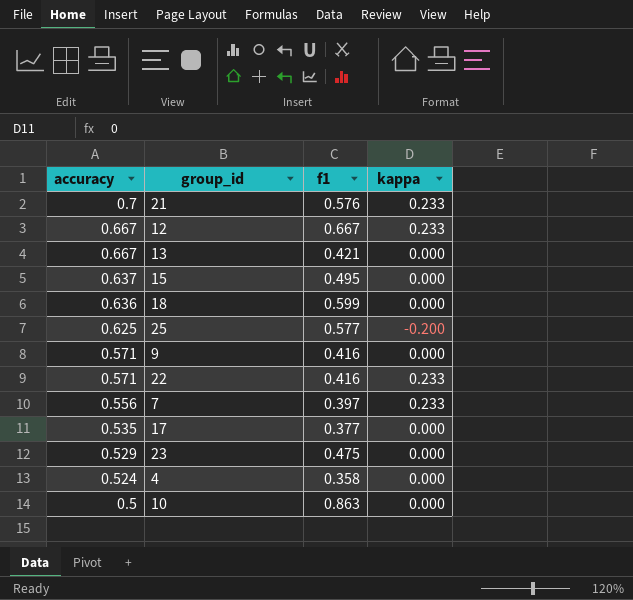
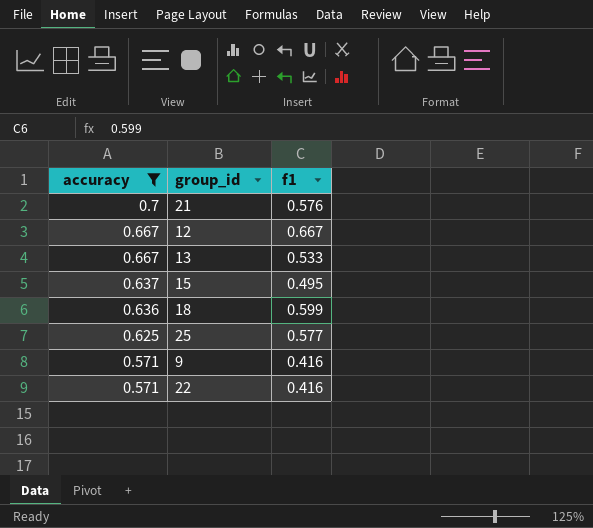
filter: none -> accuracy >= 0.571
column kappa | position: 4 -> none
13 | f1: 0.421 -> 0.533

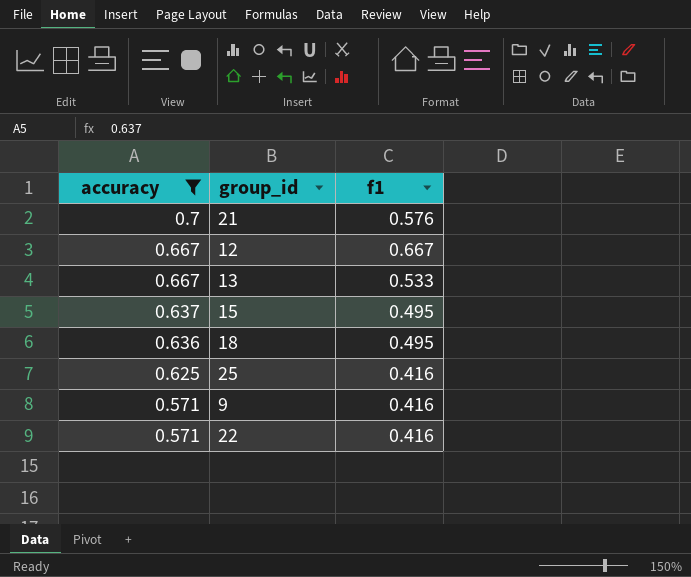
18 | f1: 0.599 -> 0.495
25 | f1: 0.577 -> 0.416

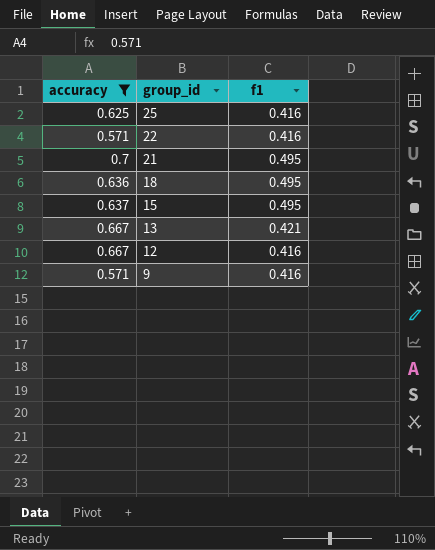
row order: accuracy descending -> group_id descending
21 | f1: 0.576 -> 0.495
13 | f1: 0.533 -> 0.421
12 | f1: 0.667 -> 0.416

